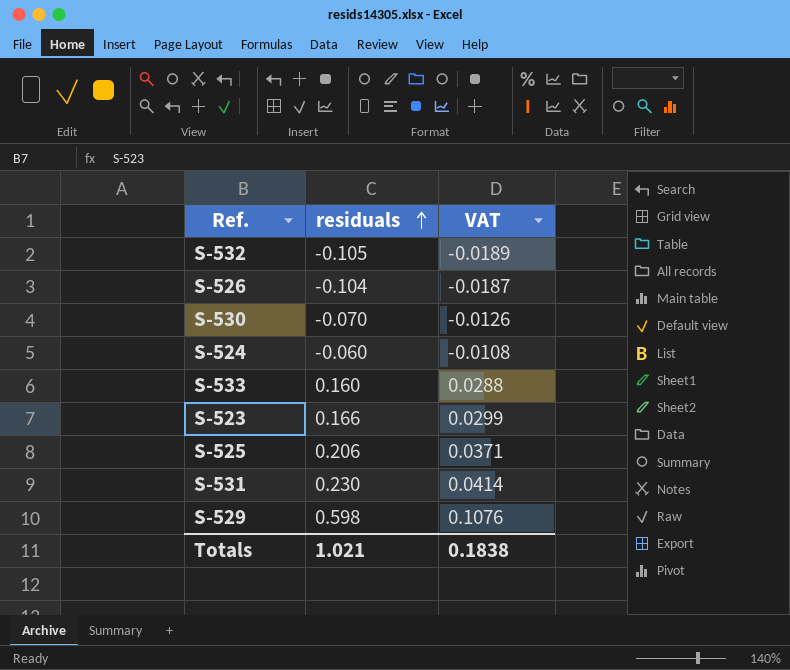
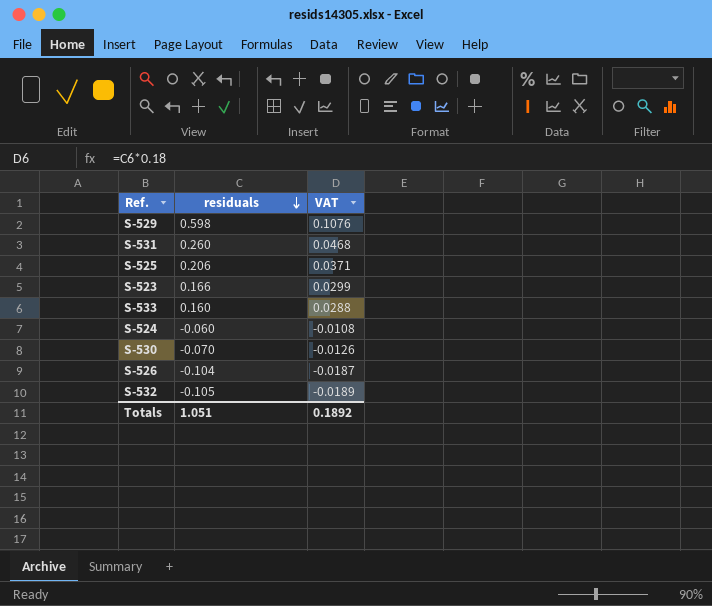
row order: residuals ascending -> residuals descending
S-531 | residuals: 0.230 -> 0.260
S-531 | VAT: 0.0414 -> 0.0468
Totals | residuals: 1.021 -> 1.051
Totals | VAT: 0.1838 -> 0.1892

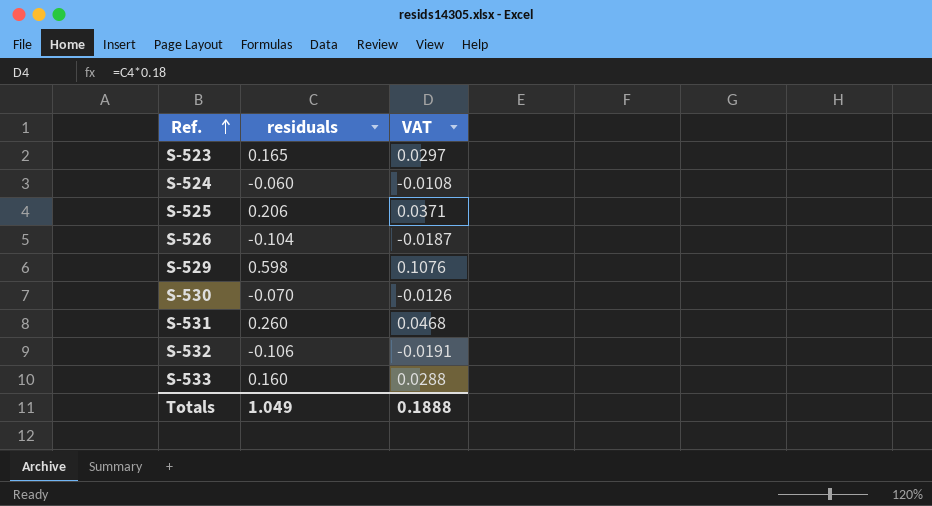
row order: residuals descending -> Ref. ascending
S-523 | residuals: 0.166 -> 0.165
S-523 | VAT: 0.0299 -> 0.0297
S-532 | residuals: -0.105 -> -0.106
S-532 | VAT: -0.0189 -> -0.0191
Totals | residuals: 1.051 -> 1.049
Totals | VAT: 0.1892 -> 0.1888

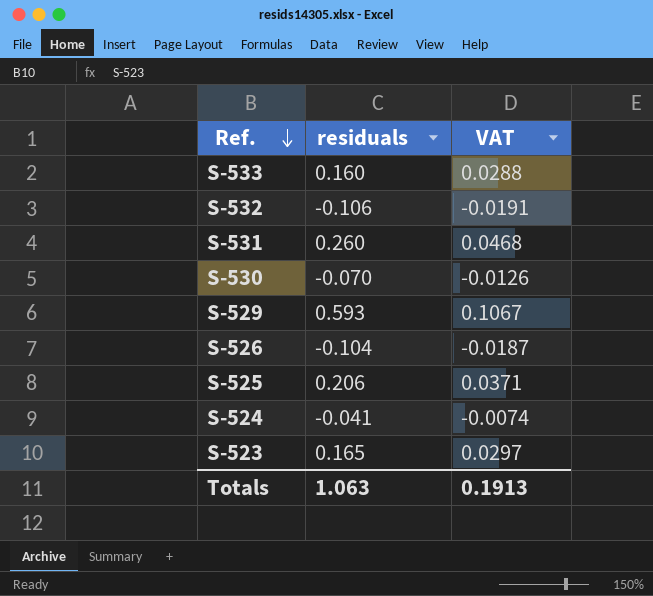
row order: Ref. ascending -> Ref. descending
S-529 | residuals: 0.598 -> 0.593
S-529 | VAT: 0.1076 -> 0.1067
S-524 | residuals: -0.060 -> -0.041
S-524 | VAT: -0.0108 -> -0.0074
Totals | residuals: 1.049 -> 1.063
Totals | VAT: 0.1888 -> 0.1913

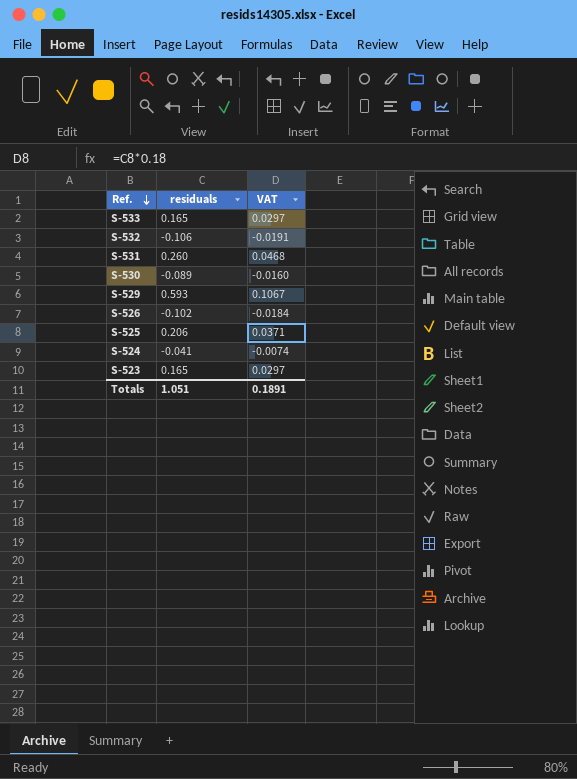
S-533 | residuals: 0.160 -> 0.165
S-533 | VAT: 0.0288 -> 0.0297
S-530 | residuals: -0.070 -> -0.089
S-530 | VAT: -0.0126 -> -0.0160
S-526 | residuals: -0.104 -> -0.102
S-526 | VAT: -0.0187 -> -0.0184
Totals | residuals: 1.063 -> 1.051
Totals | VAT: 0.1913 -> 0.1891

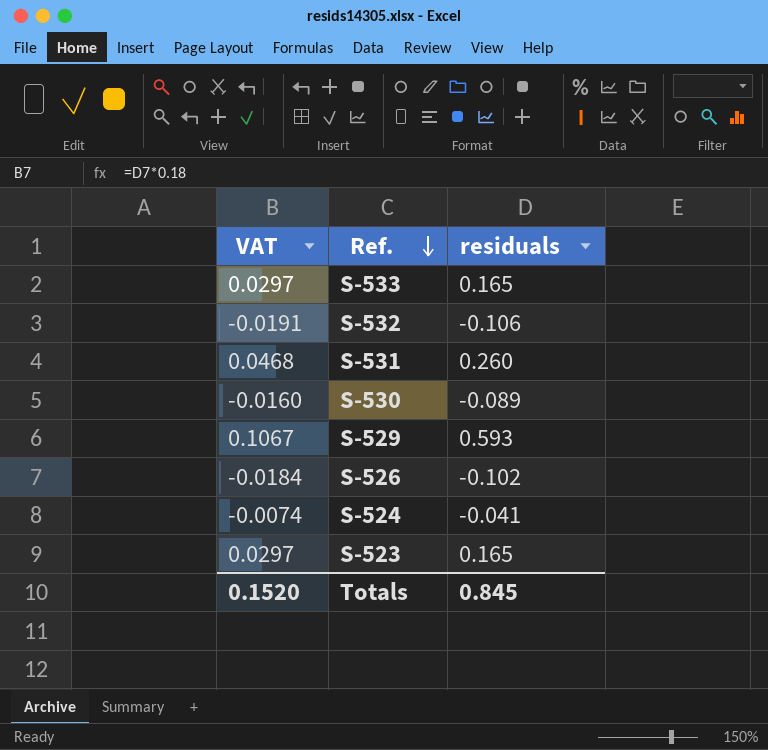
column VAT | position: 3 -> 1
row S-525: 0.206 | 0.0371 -> none
Totals | VAT: 0.1891 -> 0.1520
Totals | residuals: 1.051 -> 0.845

